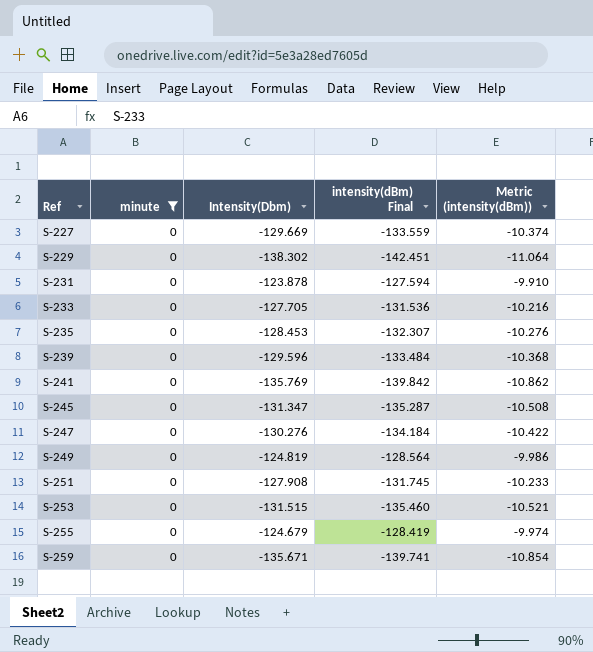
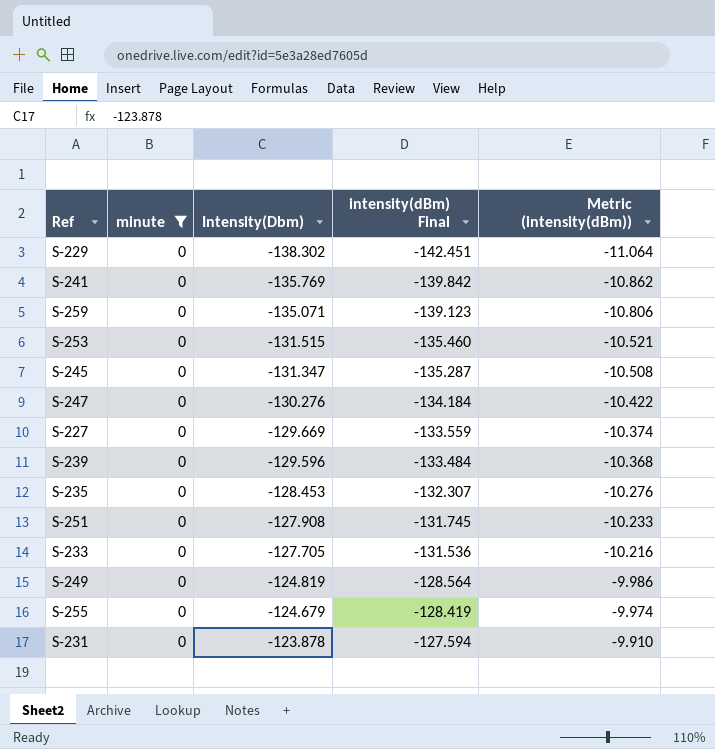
row order: Ref ascending -> Intensity(Dbm) ascending
S-259 | Intensity(Dbm): -135.671 -> -135.071
S-259 | intensity(dBm) Final: -139.741 -> -139.123
S-259 | Metric (intensity(dBm)): -10.854 -> -10.806

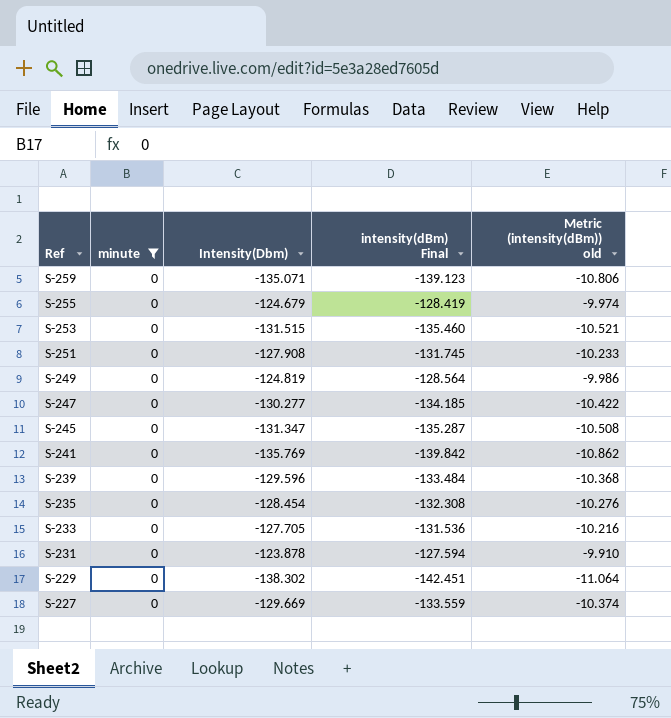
row order: Intensity(Dbm) ascending -> Ref descending
column name: Metric (intensity(dBm)) -> Metric (intensity(dBm)) old
S-247 | Intensity(Dbm): -130.276 -> -130.277
S-247 | intensity(dBm) Final: -134.184 -> -134.185
S-235 | Intensity(Dbm): -128.453 -> -128.454
S-235 | intensity(dBm) Final: -132.307 -> -132.308

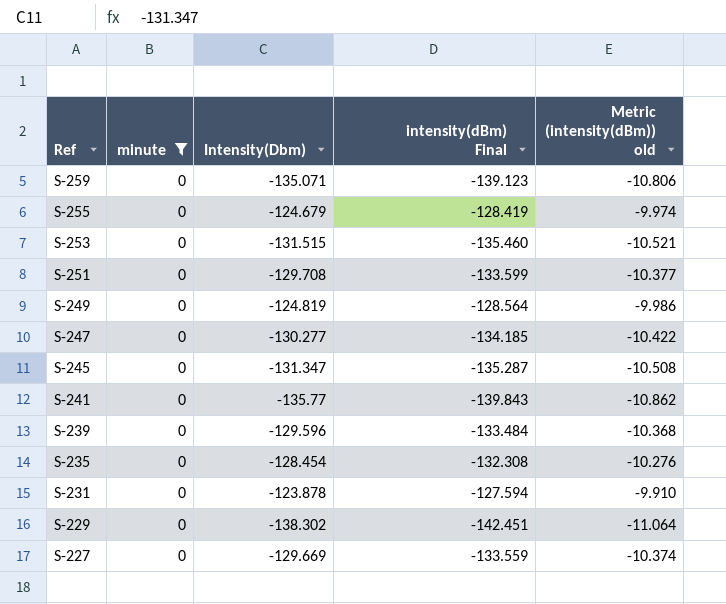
row S-233: 0 | -127.705 | -131.536 | -10.216 -> none
S-251 | Intensity(Dbm): -127.908 -> -129.708
S-251 | intensity(dBm) Final: -131.745 -> -133.599
S-251 | Metric (intensity(dBm)) old: -10.233 -> -10.377
S-241 | Intensity(Dbm): -135.769 -> -135.77
S-241 | intensity(dBm) Final: -139.842 -> -139.843

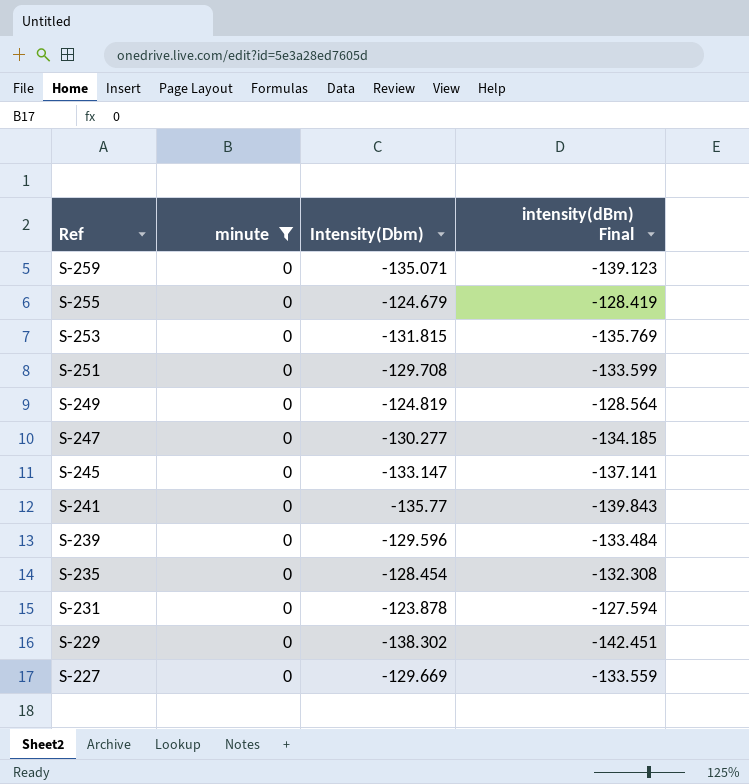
column Metric (intensity(dBm)) old | formula: [Intensity(Dbm)] * 0.08 -> none
S-253 | Intensity(Dbm): -131.515 -> -131.815
S-253 | intensity(dBm) Final: -135.460 -> -135.769
S-245 | Intensity(Dbm): -131.347 -> -133.147
S-245 | intensity(dBm) Final: -135.287 -> -137.141

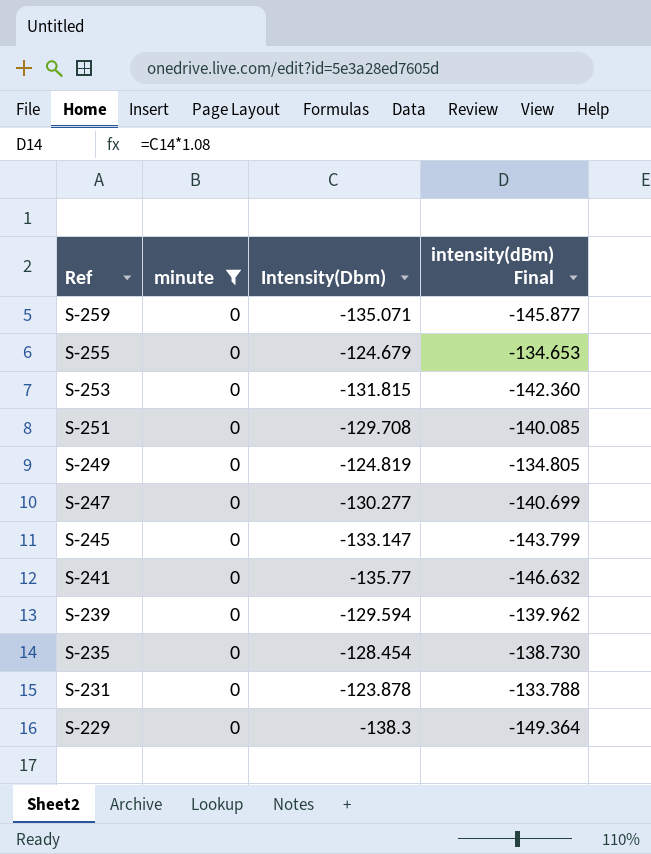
column intensity(dBm) Final | formula: [Intensity(Dbm)] * 1.03 -> [Intensity(Dbm)] * 1.08
row S-227: 0 | -129.669 | -133.559 -> none
S-239 | Intensity(Dbm): -129.596 -> -129.594
S-229 | Intensity(Dbm): -138.302 -> -138.3

